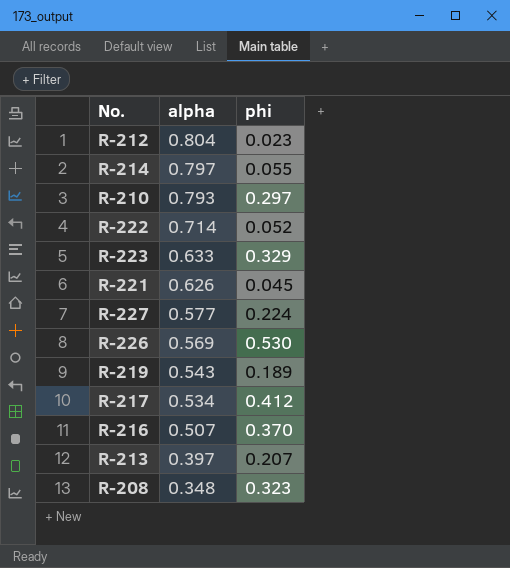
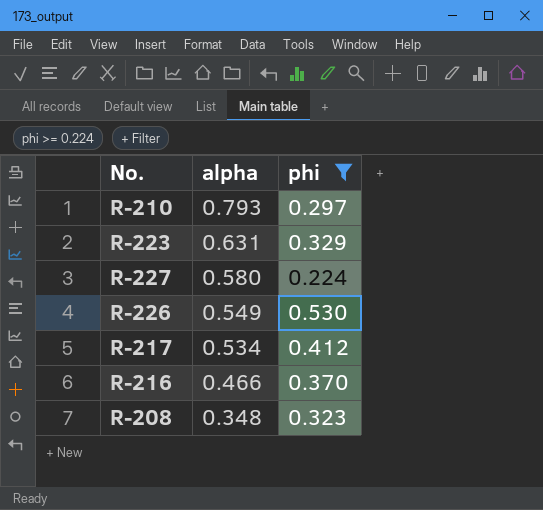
filter: none -> phi >= 0.224
R-223 | alpha: 0.633 -> 0.631
R-227 | alpha: 0.577 -> 0.580
R-226 | alpha: 0.569 -> 0.549
R-216 | alpha: 0.507 -> 0.466

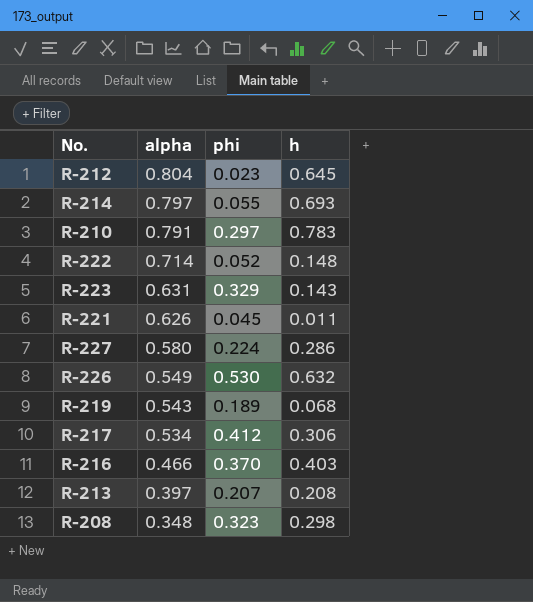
filter: phi >= 0.224 -> none
column h | position: none -> 4
R-210 | alpha: 0.793 -> 0.791

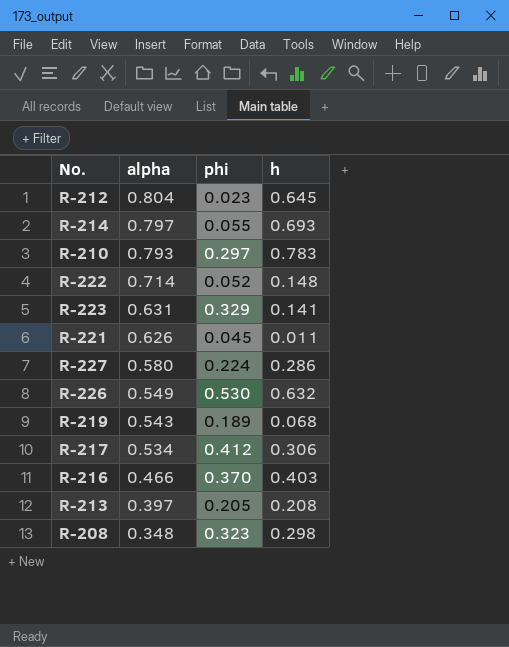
R-210 | alpha: 0.791 -> 0.793
R-223 | h: 0.143 -> 0.141
R-213 | phi: 0.207 -> 0.205

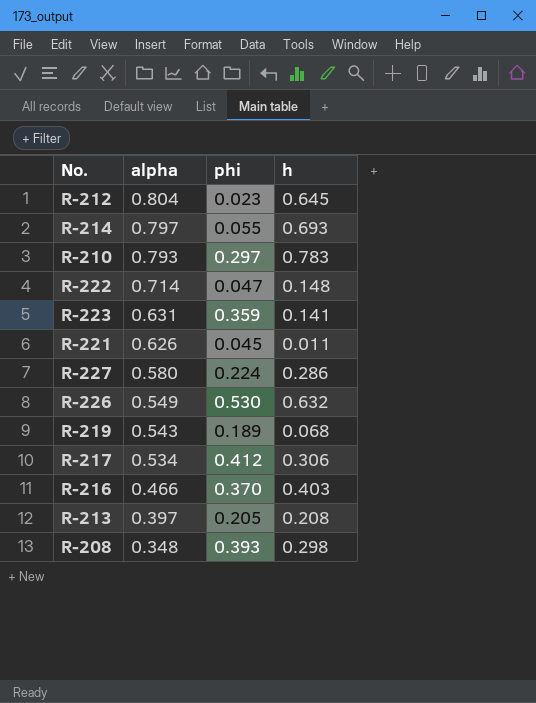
R-222 | phi: 0.052 -> 0.047
R-223 | phi: 0.329 -> 0.359
R-208 | phi: 0.323 -> 0.393

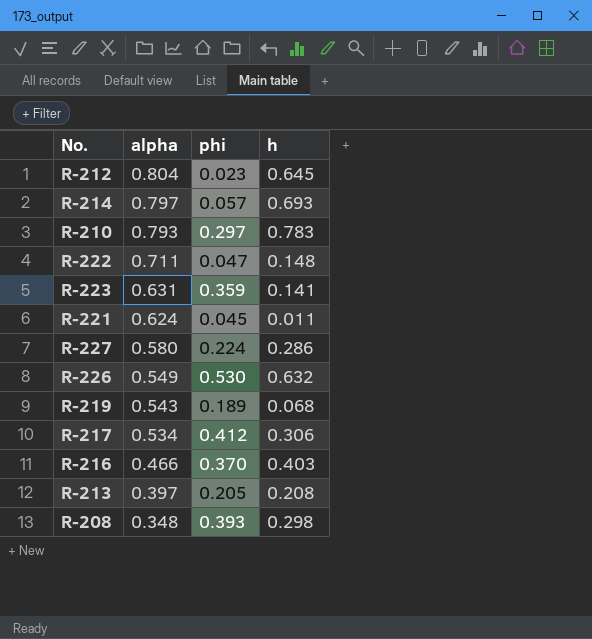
R-214 | phi: 0.055 -> 0.057
R-222 | alpha: 0.714 -> 0.711
R-221 | alpha: 0.626 -> 0.624

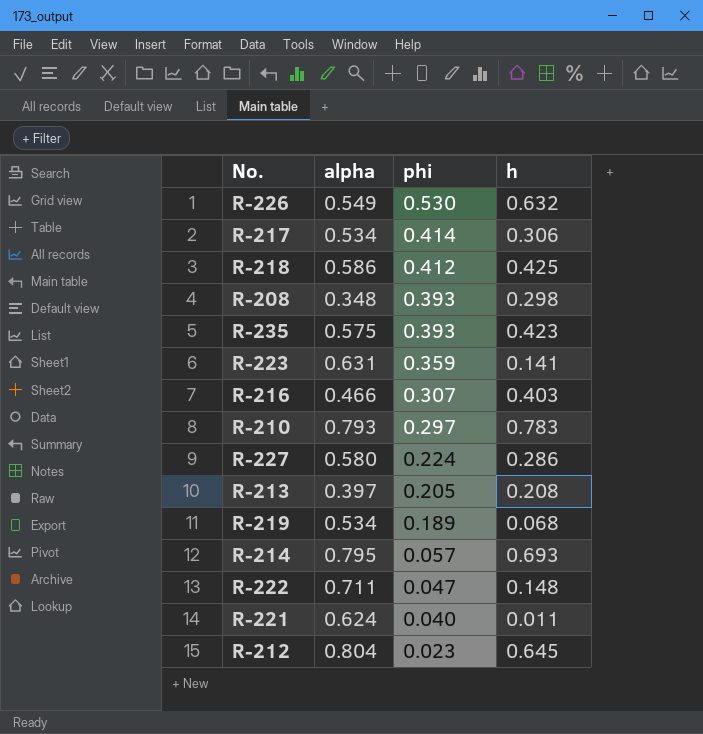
row order: alpha descending -> phi descending
R-217 | phi: 0.412 -> 0.414
row R-218: none -> 0.586 | 0.412 | 0.425
row R-235: none -> 0.575 | 0.393 | 0.423
R-216 | phi: 0.370 -> 0.307
R-219 | alpha: 0.543 -> 0.534
R-214 | alpha: 0.797 -> 0.795
R-221 | phi: 0.045 -> 0.040

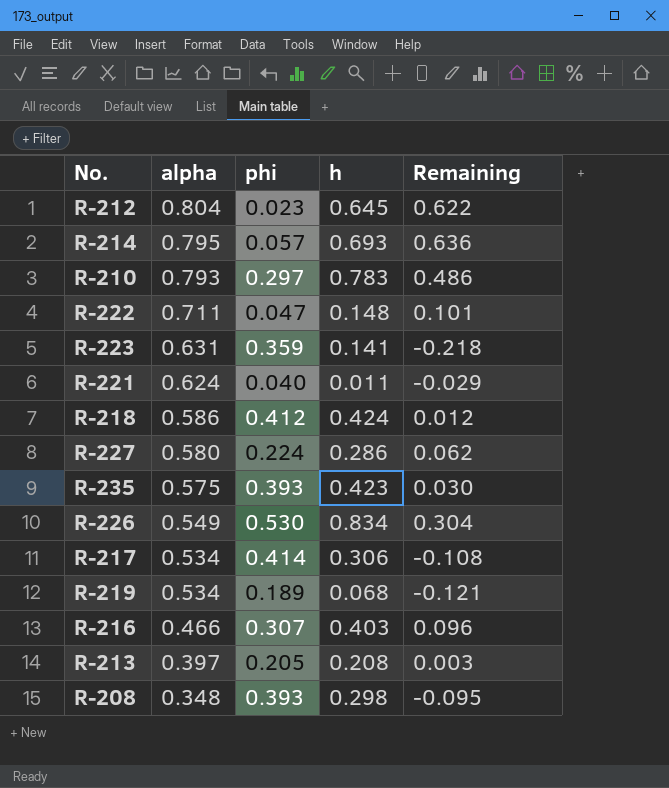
row order: phi descending -> alpha descending
column Remaining | formula: none -> [h] - [phi]
R-218 | h: 0.425 -> 0.424
R-226 | h: 0.632 -> 0.834

